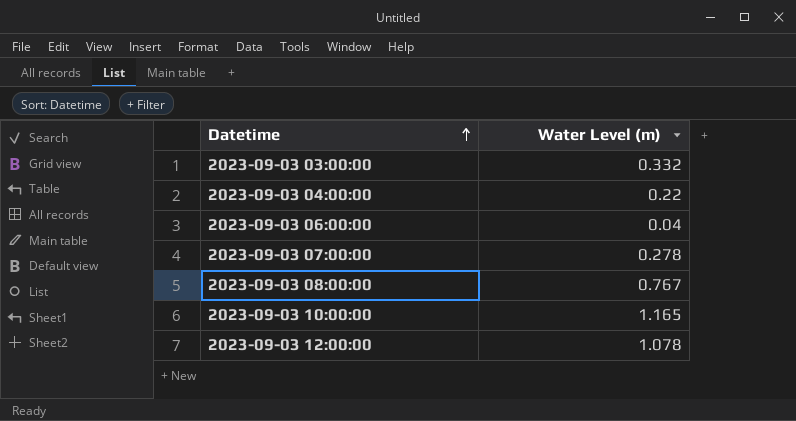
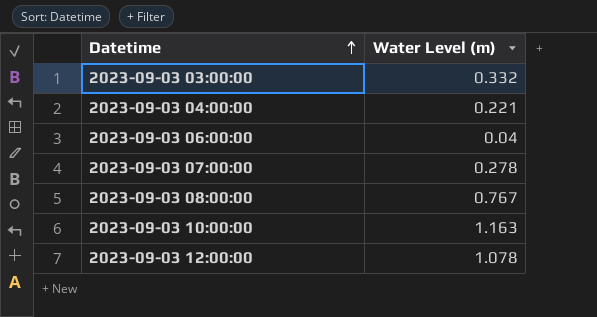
2023-09-03 04:00:00 | Water Level (m): 0.22 -> 0.221
2023-09-03 10:00:00 | Water Level (m): 1.165 -> 1.163

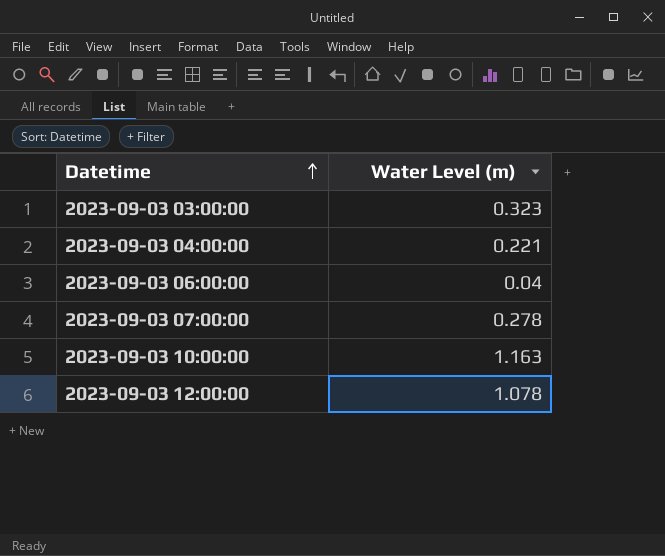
row 2023-09-03 08:00:00: 0.767 -> none
2023-09-03 03:00:00 | Water Level (m): 0.332 -> 0.323

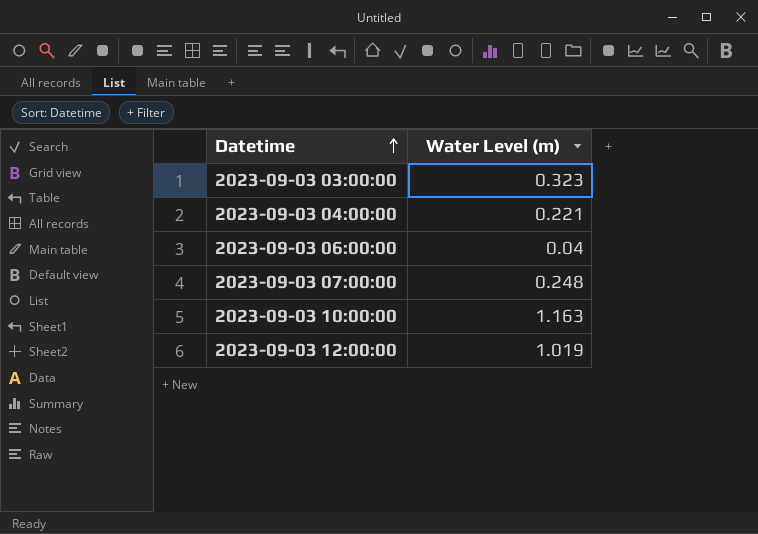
2023-09-03 07:00:00 | Water Level (m): 0.278 -> 0.248
2023-09-03 12:00:00 | Water Level (m): 1.078 -> 1.019

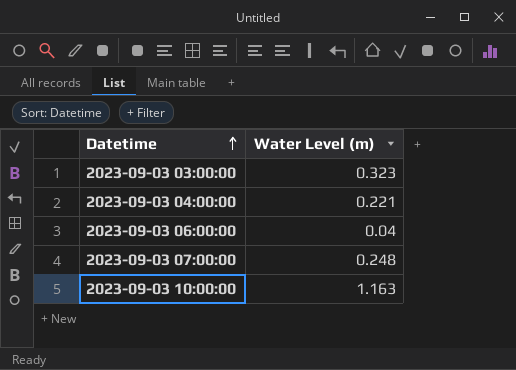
row 2023-09-03 12:00:00: 1.019 -> none

